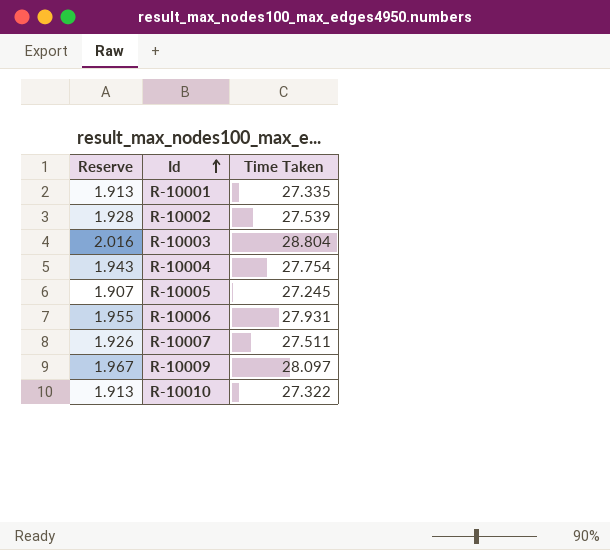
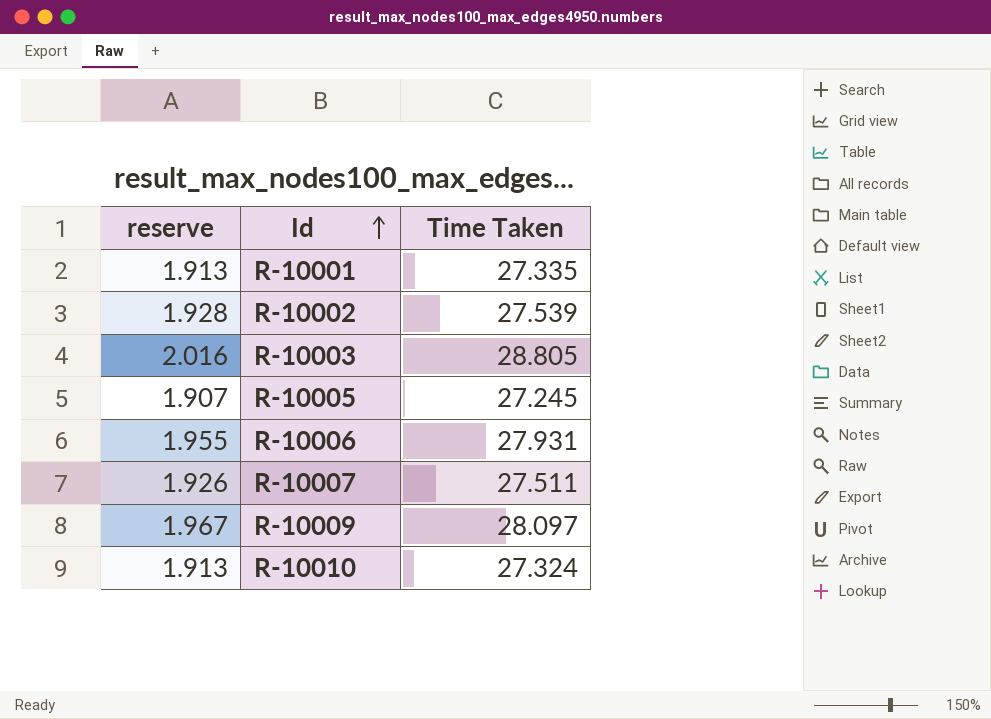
column name: Reserve -> reserve
row R-10004: 1.943 | 27.754 -> none
R-10003 | Time Taken: 28.804 -> 28.805
R-10010 | Time Taken: 27.322 -> 27.324

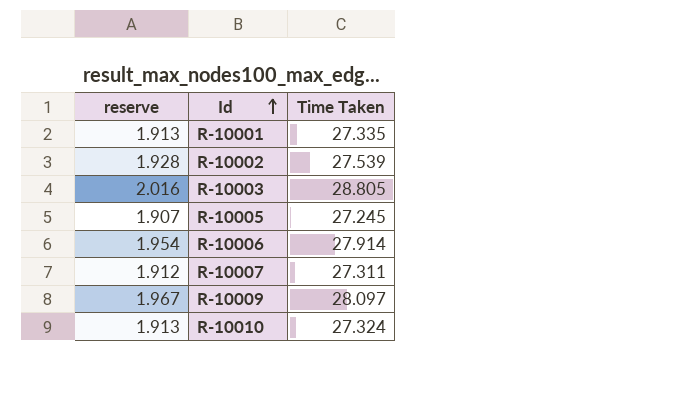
R-10006 | reserve: 1.955 -> 1.954
R-10006 | Time Taken: 27.931 -> 27.914
R-10007 | reserve: 1.926 -> 1.912
R-10007 | Time Taken: 27.511 -> 27.311

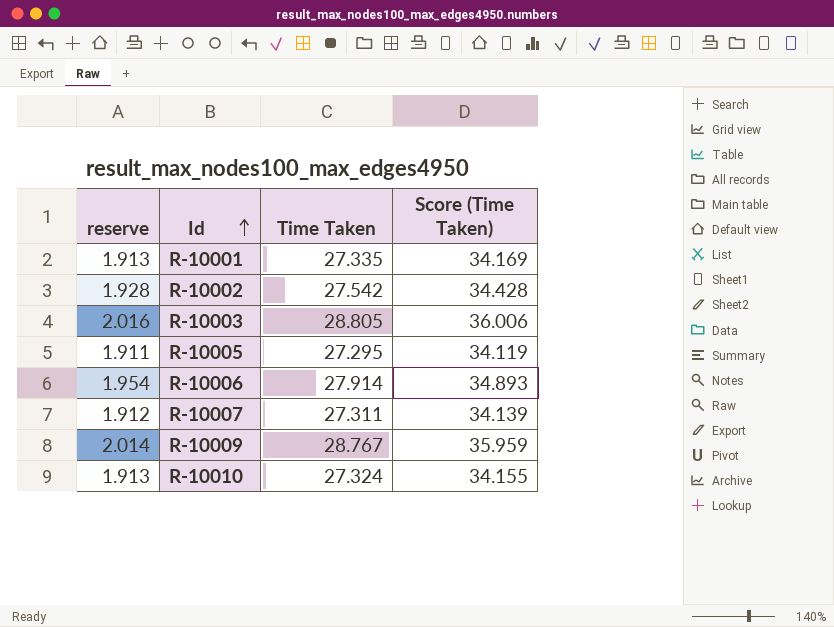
column Score (Time Taken) | formula: none -> [Time Taken] * 1.25
R-10002 | Time Taken: 27.539 -> 27.542
R-10005 | reserve: 1.907 -> 1.911
R-10005 | Time Taken: 27.245 -> 27.295
R-10009 | reserve: 1.967 -> 2.014
R-10009 | Time Taken: 28.097 -> 28.767

